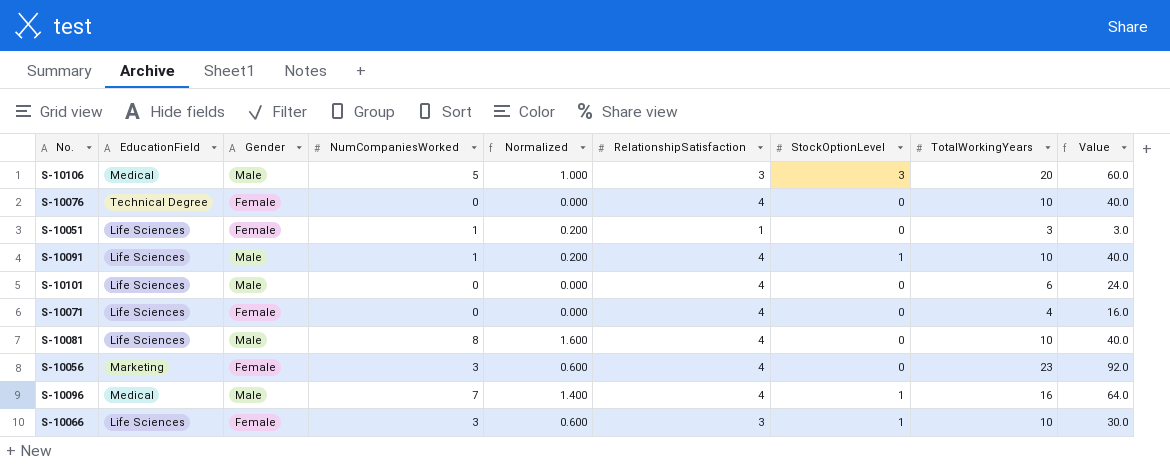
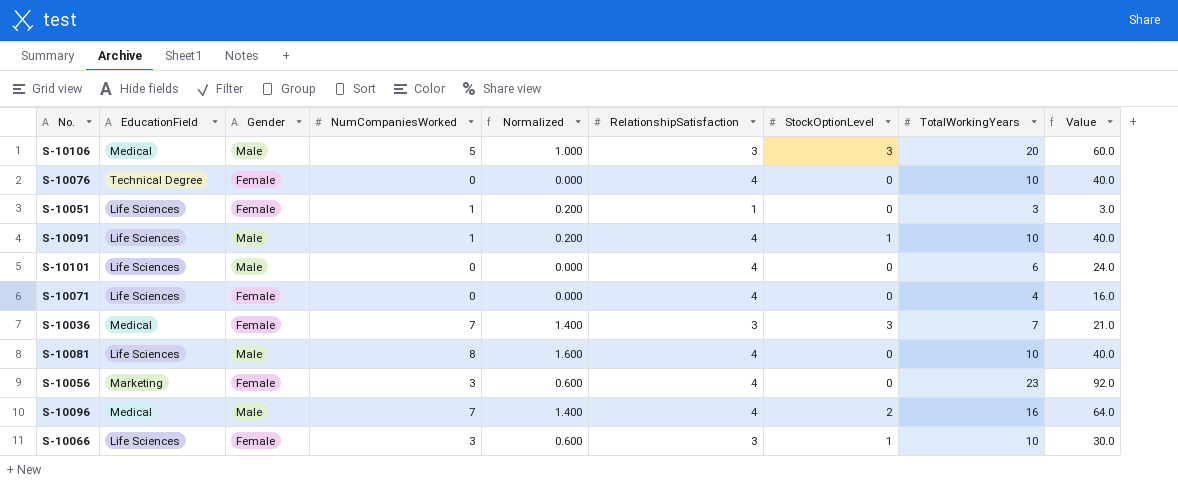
row S-10036: none -> Medical | Female | 7 | 1.400 | 3 | 3 | 7 | 21.0
S-10096 | StockOptionLevel: 1 -> 2

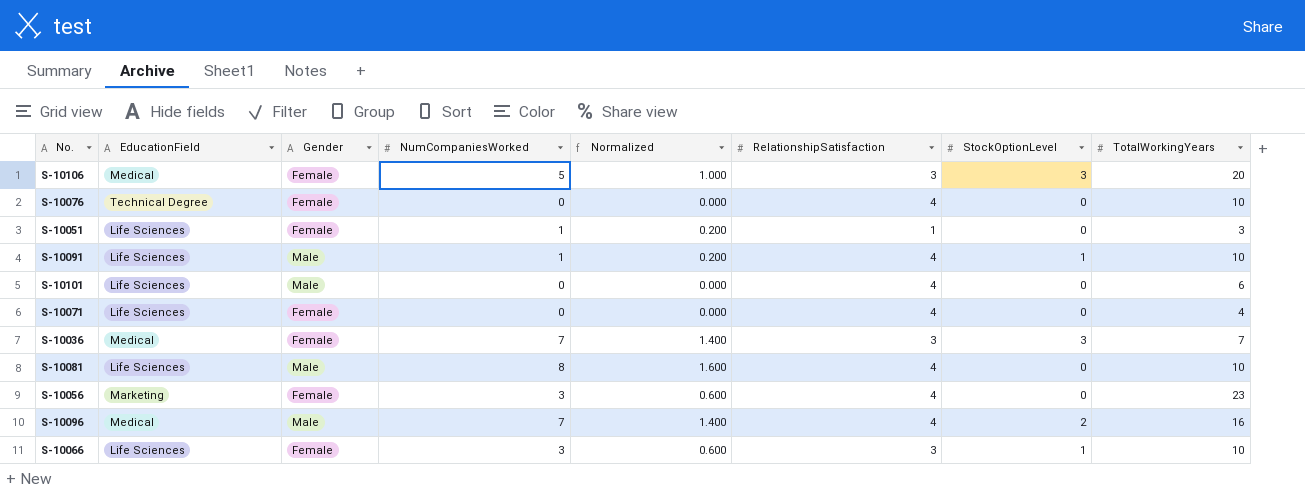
column Value | formula: [RelationshipSatisfaction] * [TotalWorkingYears] -> none
S-10106 | Gender: Male -> Female

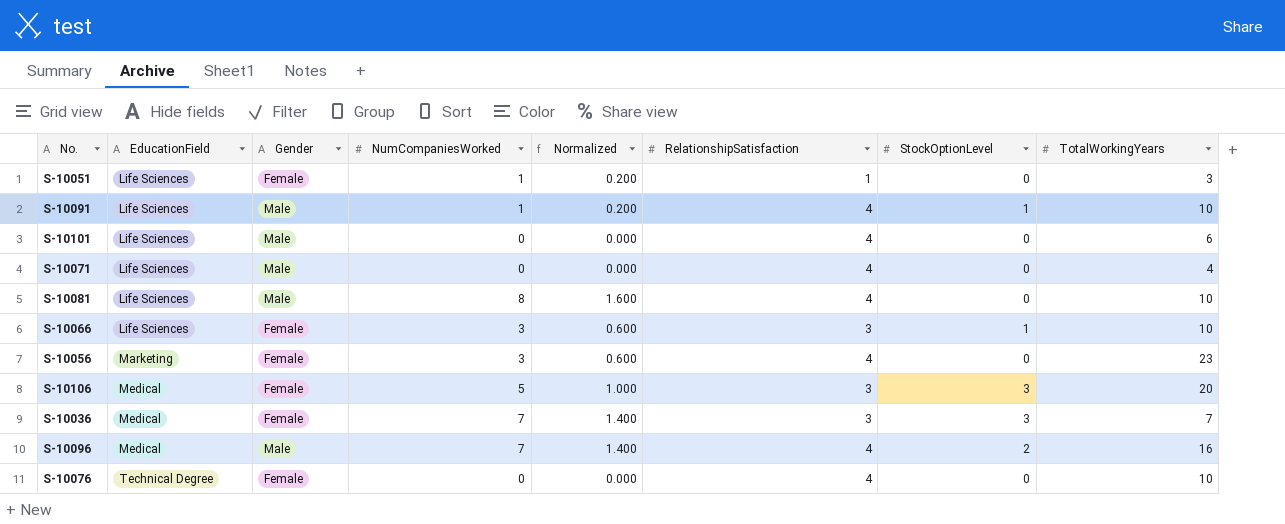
row order: none -> EducationField ascending
S-10071 | Gender: Female -> Male

